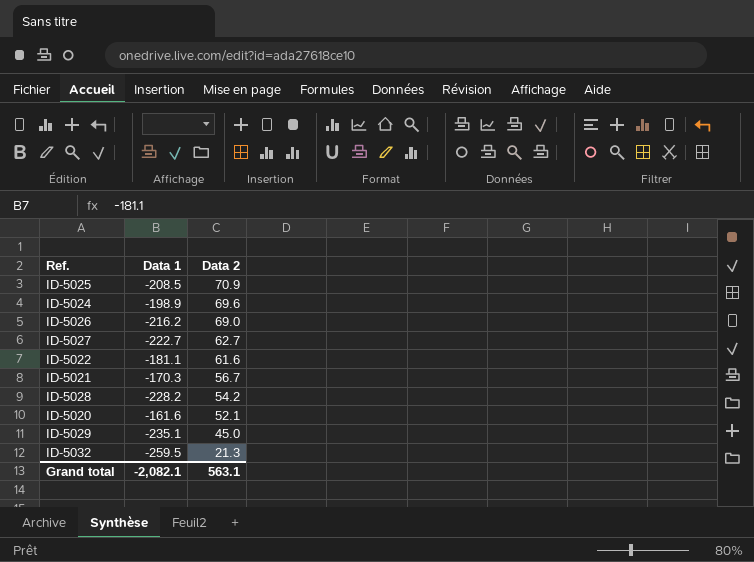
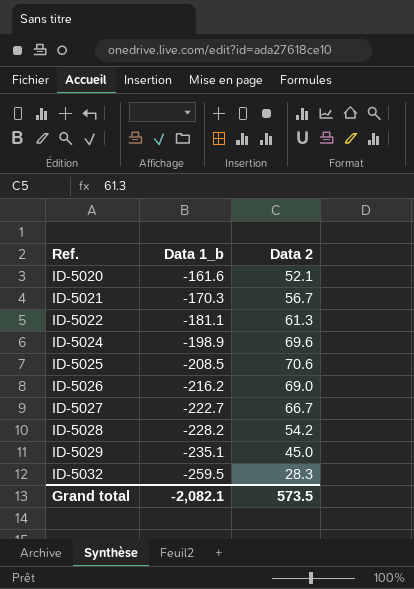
row order: Data 2 descending -> Ref. ascending
column name: Data 1 -> Data 1_b
ID-5022 | Data 2: 61.6 -> 61.3
ID-5025 | Data 2: 70.9 -> 70.6
ID-5027 | Data 2: 62.7 -> 66.7
ID-5032 | Data 2: 21.3 -> 28.3
Grand total | Data 2: 563.1 -> 573.5

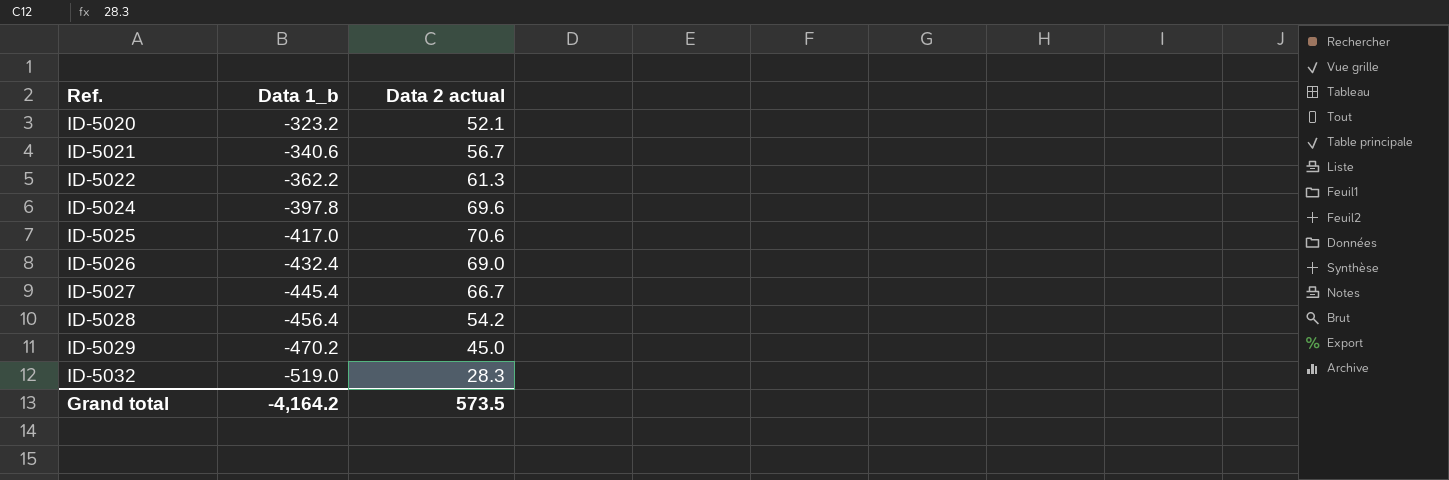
column name: Data 2 -> Data 2 actual
ID-5020 | Data 1_b: -161.6 -> -323.2
ID-5021 | Data 1_b: -170.3 -> -340.6
ID-5022 | Data 1_b: -181.1 -> -362.2
ID-5024 | Data 1_b: -198.9 -> -397.8
ID-5025 | Data 1_b: -208.5 -> -417.0
ID-5026 | Data 1_b: -216.2 -> -432.4
ID-5027 | Data 1_b: -222.7 -> -445.4
ID-5028 | Data 1_b: -228.2 -> -456.4
ID-5029 | Data 1_b: -235.1 -> -470.2
ID-5032 | Data 1_b: -259.5 -> -519.0
Grand total | Data 1_b: -2,082.1 -> -4,164.2

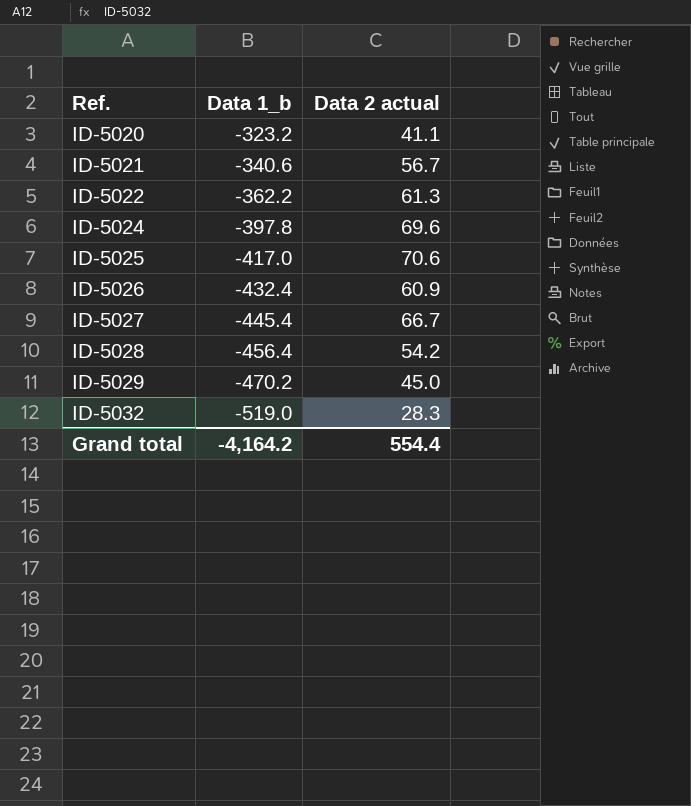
ID-5020 | Data 2 actual: 52.1 -> 41.1
ID-5026 | Data 2 actual: 69.0 -> 60.9
Grand total | Data 2 actual: 573.5 -> 554.4

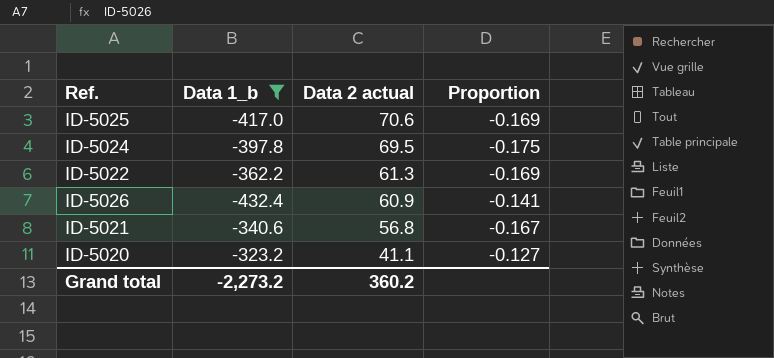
filter: none -> Data 1_b >= -432.4
row order: Ref. ascending -> Data 2 actual descending
column Proportion | formula: none -> [Data 2 actual] / [Data 1_b]
ID-5024 | Data 2 actual: 69.6 -> 69.5
ID-5021 | Data 2 actual: 56.7 -> 56.8
Grand total | Data 1_b: -4,164.2 -> -2,273.2
Grand total | Data 2 actual: 554.4 -> 360.2

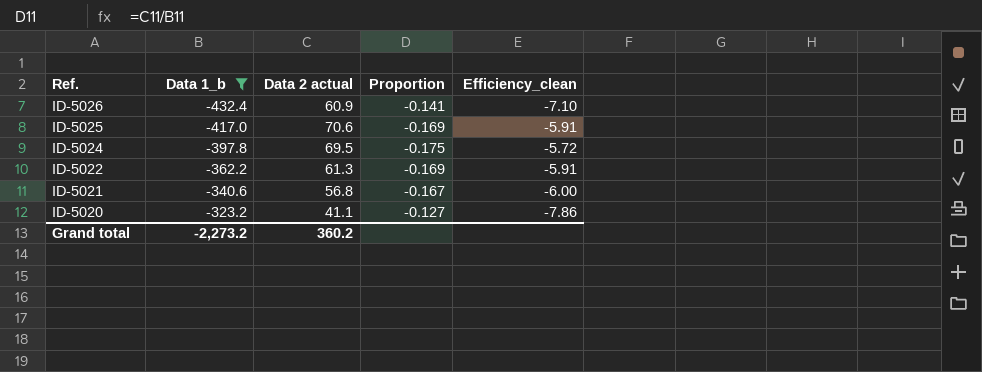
row order: Data 2 actual descending -> Ref. descending
column Efficiency_clean | formula: none -> [Data 1_b] / [Data 2 actual]

